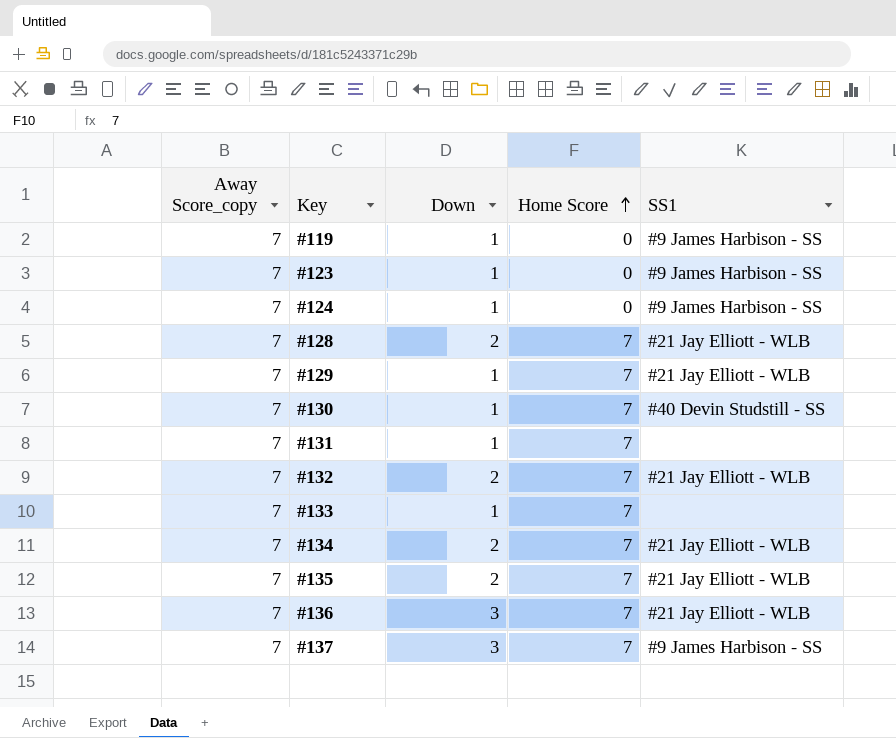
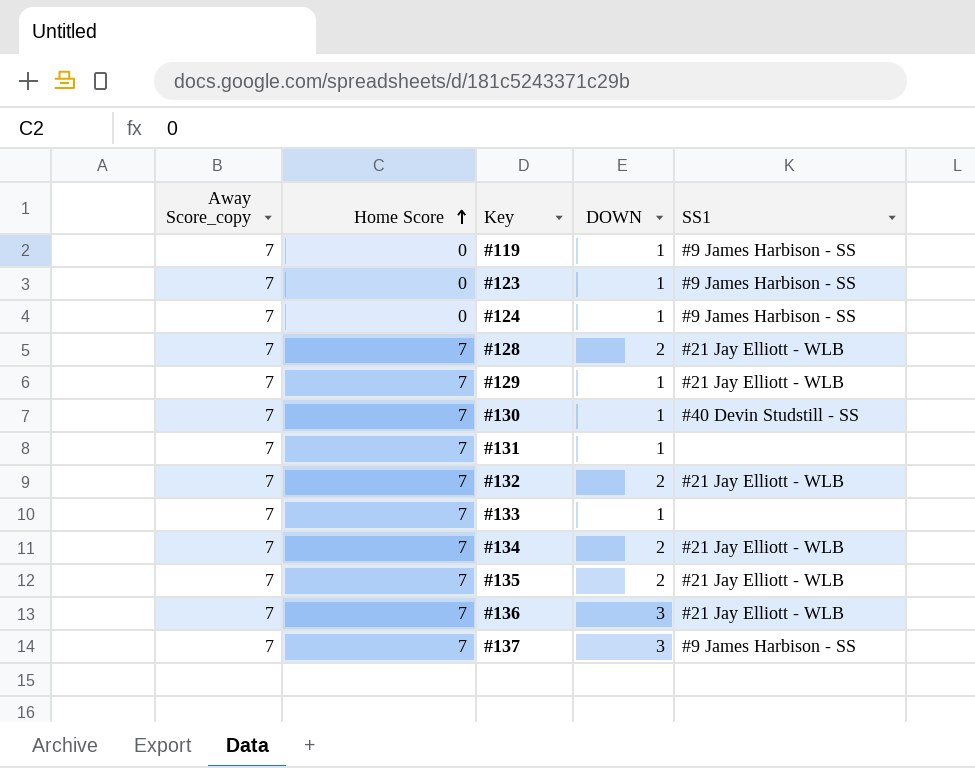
column Home Score | position: 4 -> 2
column name: Down -> DOWN

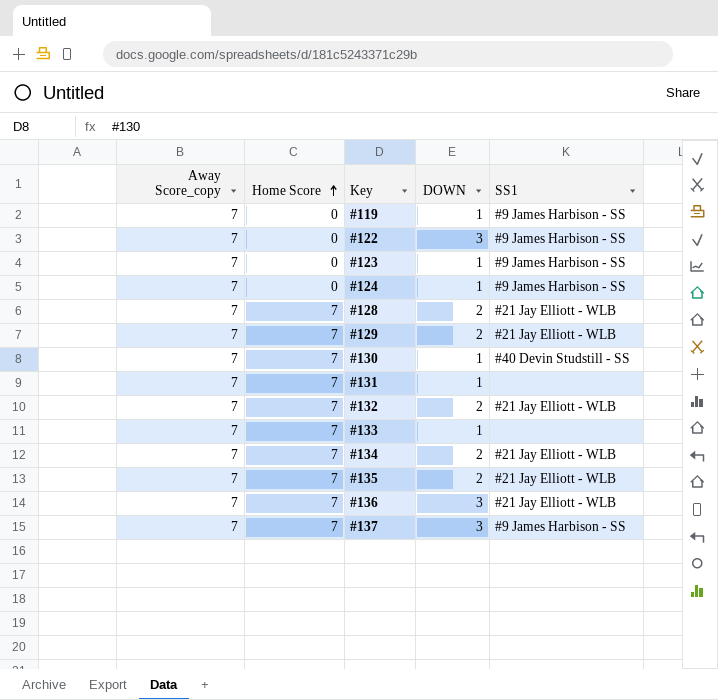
row #122: none -> 7 | 0 | 3 | #9 James Harbison - SS
#129 | DOWN: 1 -> 2

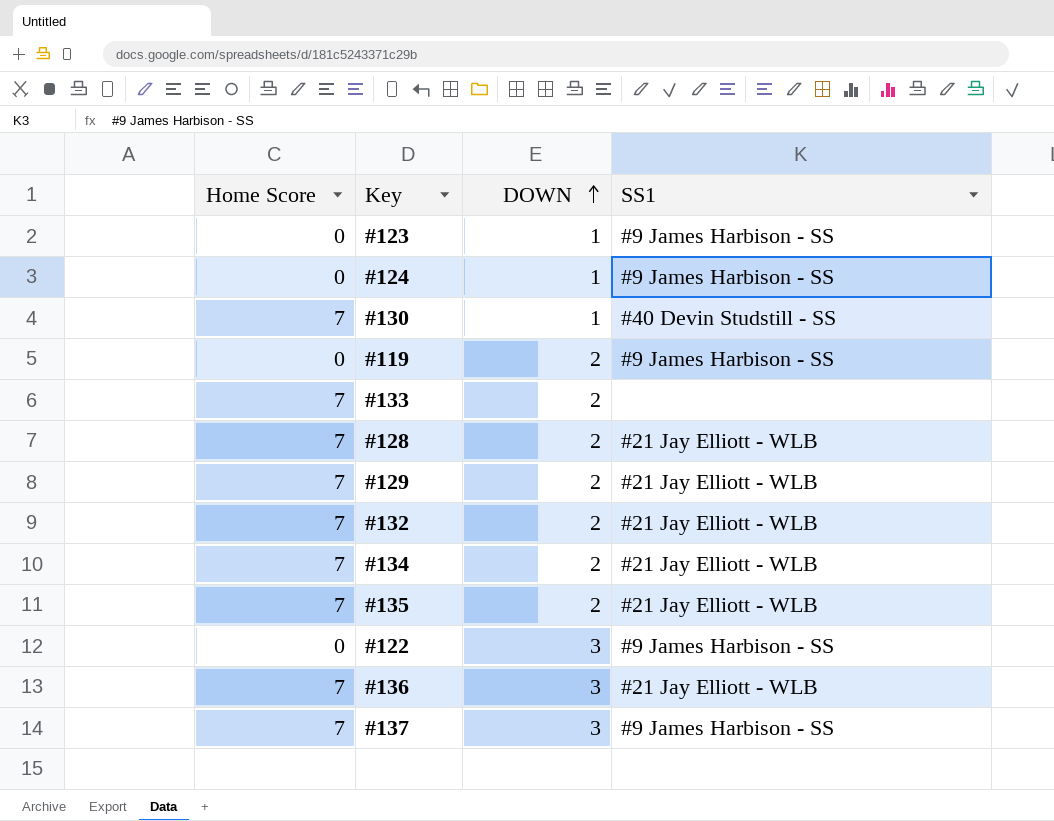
row order: Home Score ascending -> DOWN ascending
column Away Score_copy | position: 1 -> none
row #131: 7 | 7 | 1 | none -> none
#119 | DOWN: 1 -> 2
#133 | DOWN: 1 -> 2

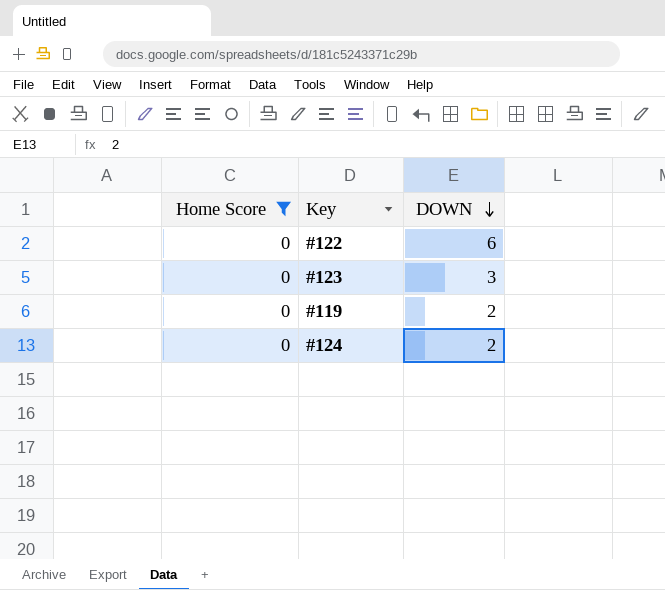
filter: none -> Home Score = 0
row order: DOWN ascending -> DOWN descending
column SS1 | position: 4 -> none
#122 | DOWN: 3 -> 6
#123 | DOWN: 1 -> 3
#124 | DOWN: 1 -> 2

